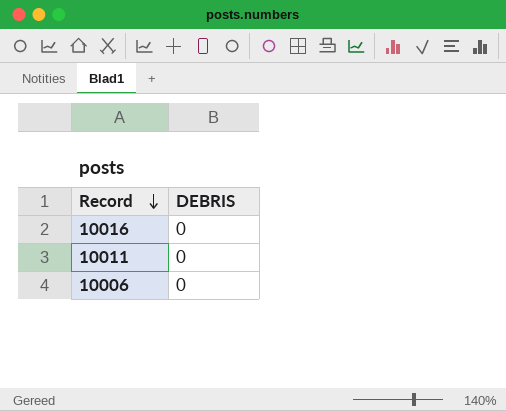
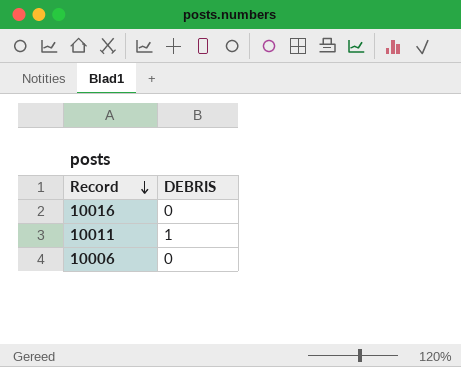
10011 | DEBRIS: 0 -> 1

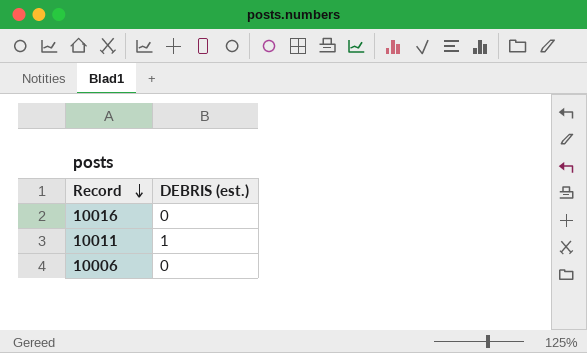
column name: DEBRIS -> DEBRIS (est.)

